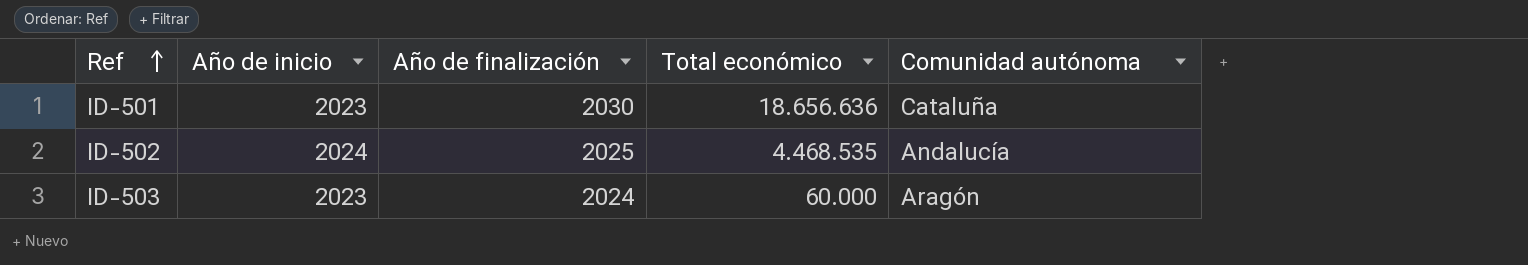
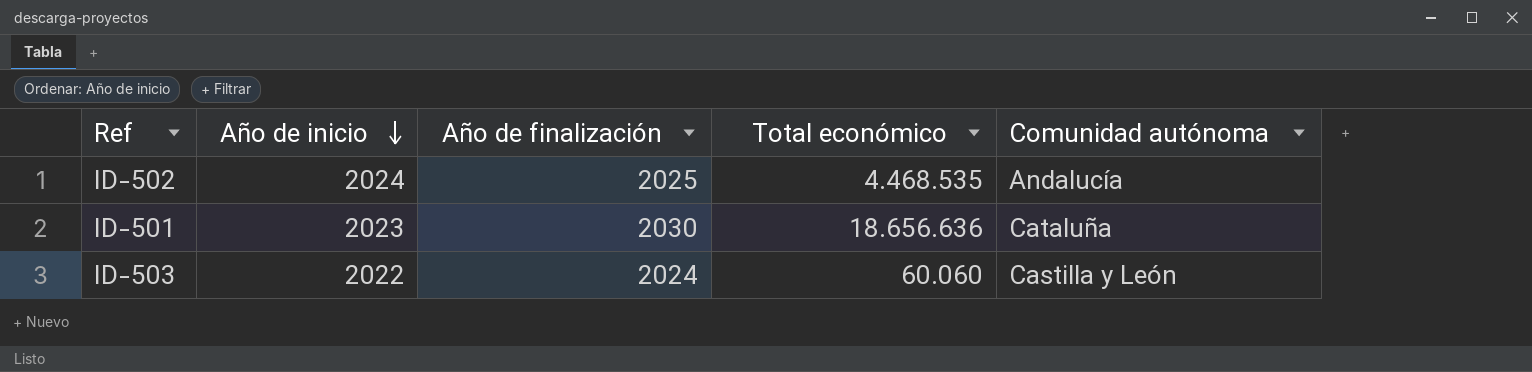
row order: Ref ascending -> Año de inicio descending
ID-503 | Año de inicio: 2023 -> 2022
ID-503 | Total económico: 60.000 -> 60.060
ID-503 | Comunidad autónoma: Aragón -> Castilla y León

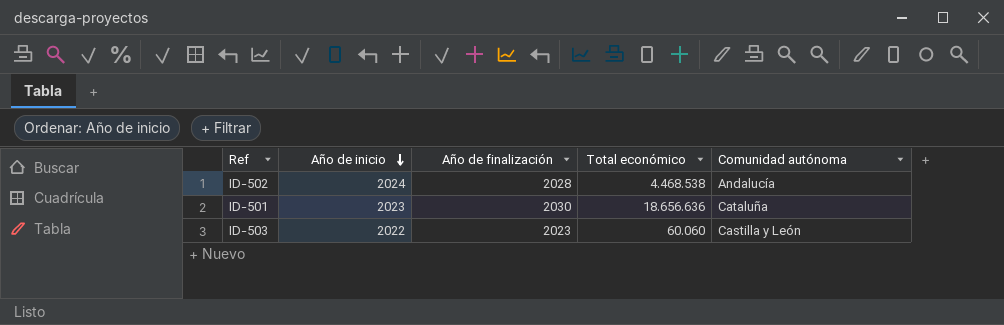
ID-502 | Año de finalización: 2025 -> 2028
ID-502 | Total económico: 4.468.535 -> 4.468.538
ID-503 | Año de finalización: 2024 -> 2023

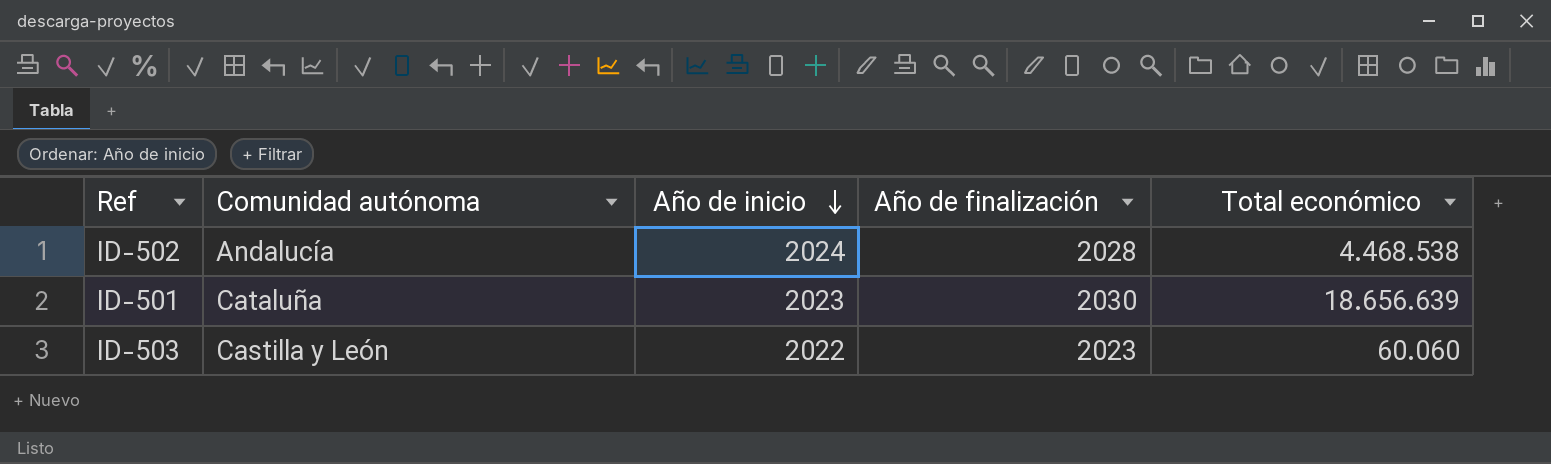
column Comunidad autónoma | position: 5 -> 2
ID-501 | Total económico: 18.656.636 -> 18.656.639

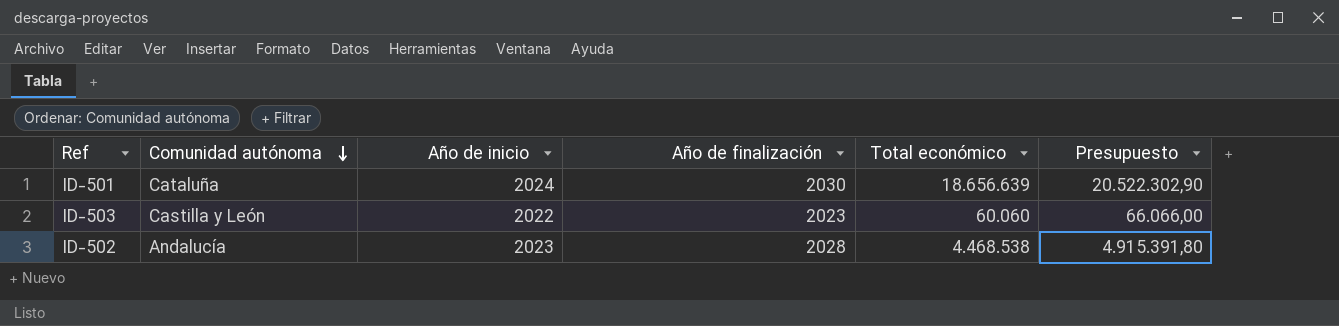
row order: Año de inicio descending -> Comunidad autónoma descending
column Presupuesto | formula: none -> [Total económico] * 1,1
ID-501 | Año de inicio: 2023 -> 2024
ID-502 | Año de inicio: 2024 -> 2023

